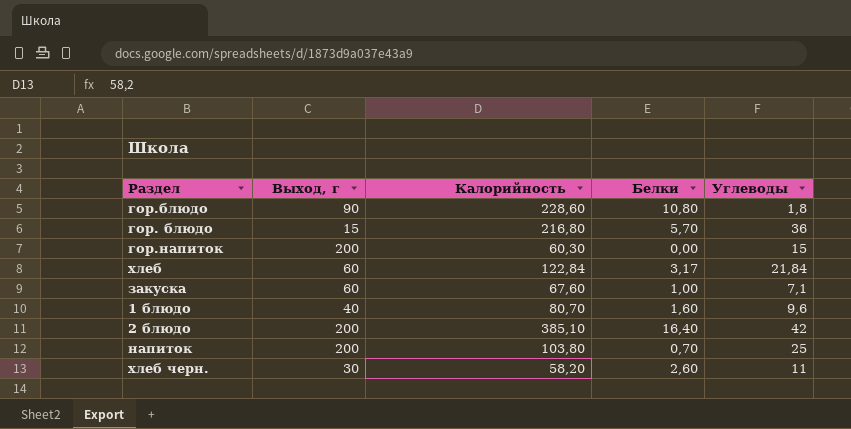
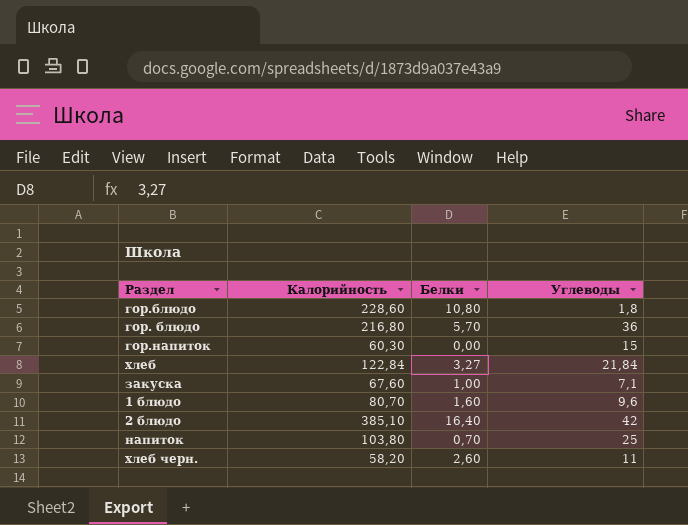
column Выход, г | position: 2 -> none
хлеб | Белки: 3,17 -> 3,27

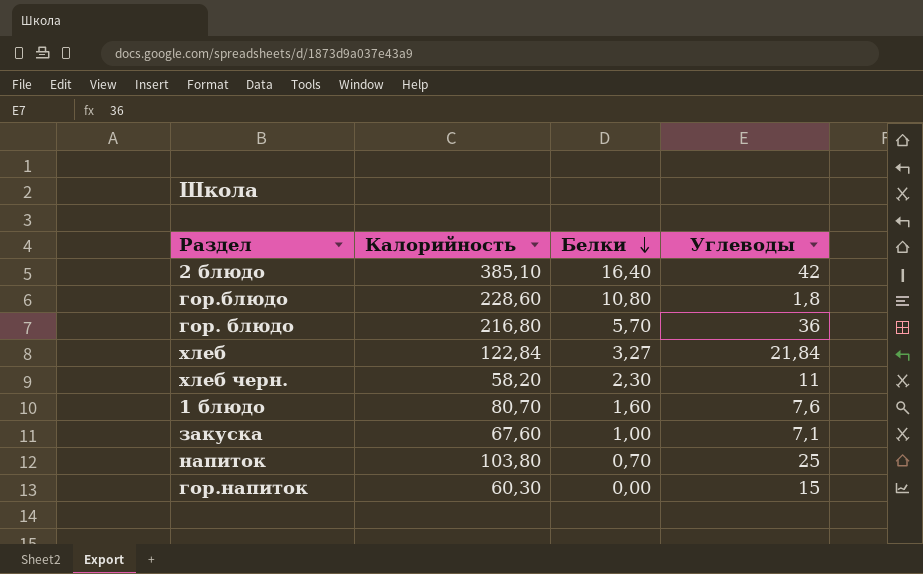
row order: none -> Белки descending
хлеб черн. | Белки: 2,60 -> 2,30
1 блюдо | Углеводы: 9,6 -> 7,6

